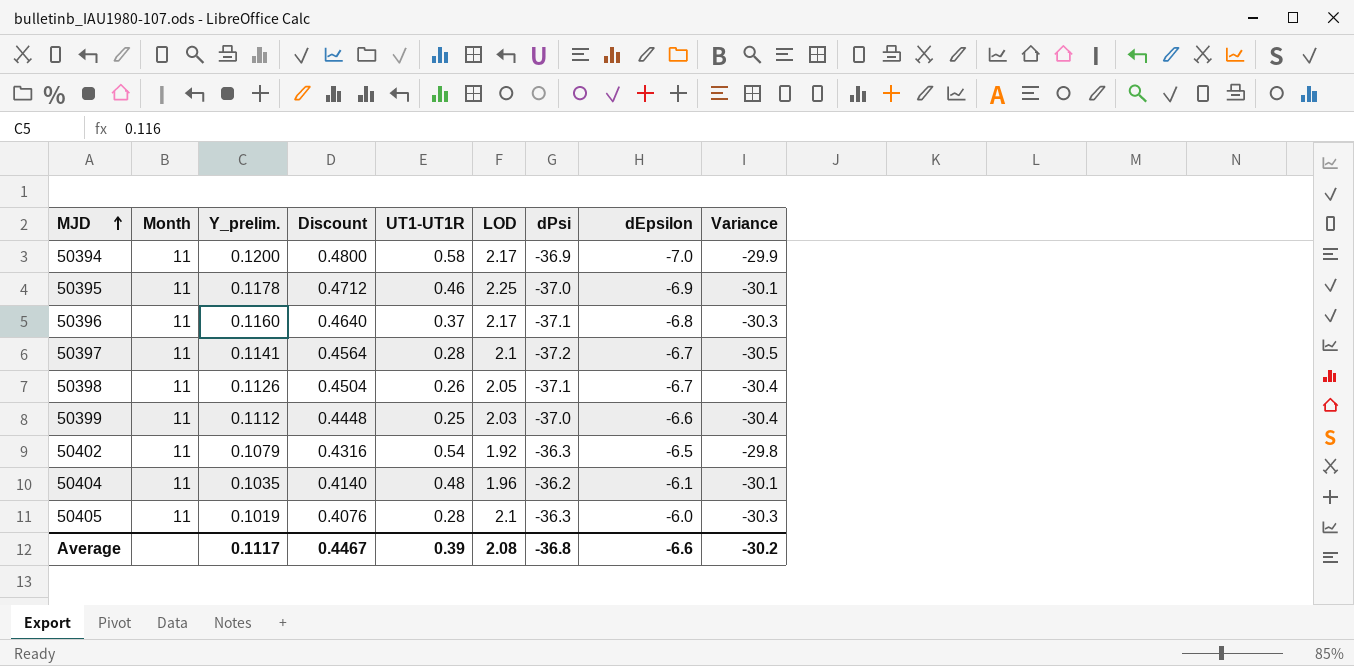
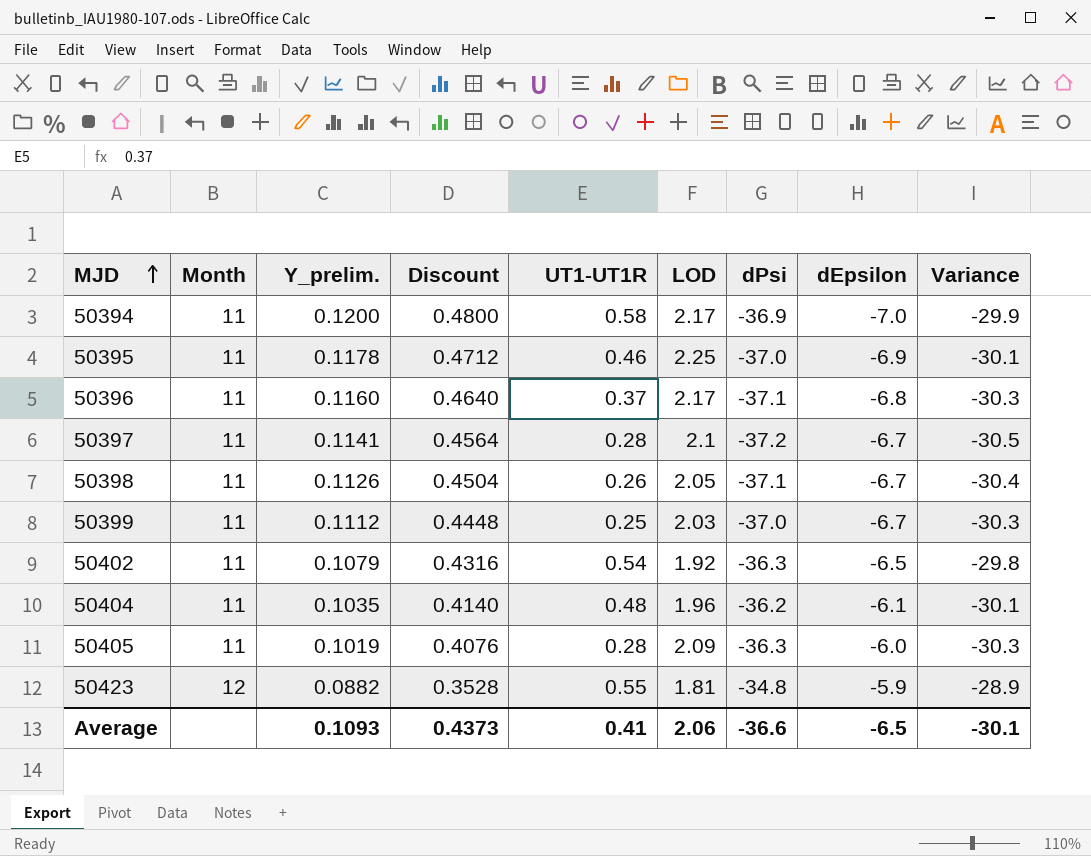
50399 | dEpsilon: -6.6 -> -6.7
50399 | Variance: -30.4 -> -30.3
50405 | LOD: 2.1 -> 2.09
row 50423: none -> 12 | 0.0882 | 0.3528 | 0.55 | 1.81 | -34.8 | -5.9 | -28.9
Average | Y_prelim.: 0.1117 -> 0.1093
Average | Discount: 0.4467 -> 0.4373
Average | UT1-UT1R: 0.39 -> 0.41
Average | LOD: 2.08 -> 2.06
Average | dPsi: -36.8 -> -36.6
Average | dEpsilon: -6.6 -> -6.5
Average | Variance: -30.2 -> -30.1

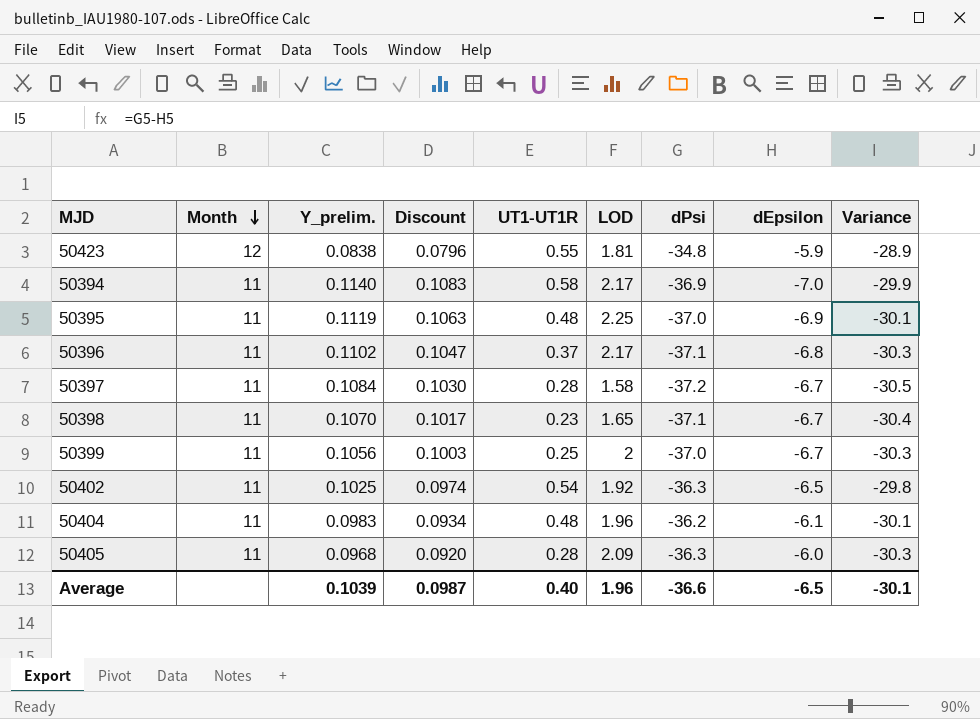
row order: MJD ascending -> Month descending
column Discount | formula: [Y_prelim.] * 4 -> [Y_prelim.] * 0.95
50423 | Y_prelim.: 0.0882 -> 0.0838
50394 | Y_prelim.: 0.1200 -> 0.1140
50395 | Y_prelim.: 0.1178 -> 0.1119
50395 | UT1-UT1R: 0.46 -> 0.48
50396 | Y_prelim.: 0.1160 -> 0.1102
50397 | Y_prelim.: 0.1141 -> 0.1084
50397 | LOD: 2.1 -> 1.58
50398 | Y_prelim.: 0.1126 -> 0.1070
50398 | UT1-UT1R: 0.26 -> 0.23
50398 | LOD: 2.05 -> 1.65
50399 | Y_prelim.: 0.1112 -> 0.1056
50399 | LOD: 2.03 -> 2
50402 | Y_prelim.: 0.1079 -> 0.1025
50404 | Y_prelim.: 0.1035 -> 0.0983
50405 | Y_prelim.: 0.1019 -> 0.0968
Average | Y_prelim.: 0.1093 -> 0.1039
Average | Discount: 0.4373 -> 0.0987
Average | UT1-UT1R: 0.41 -> 0.40
Average | LOD: 2.06 -> 1.96

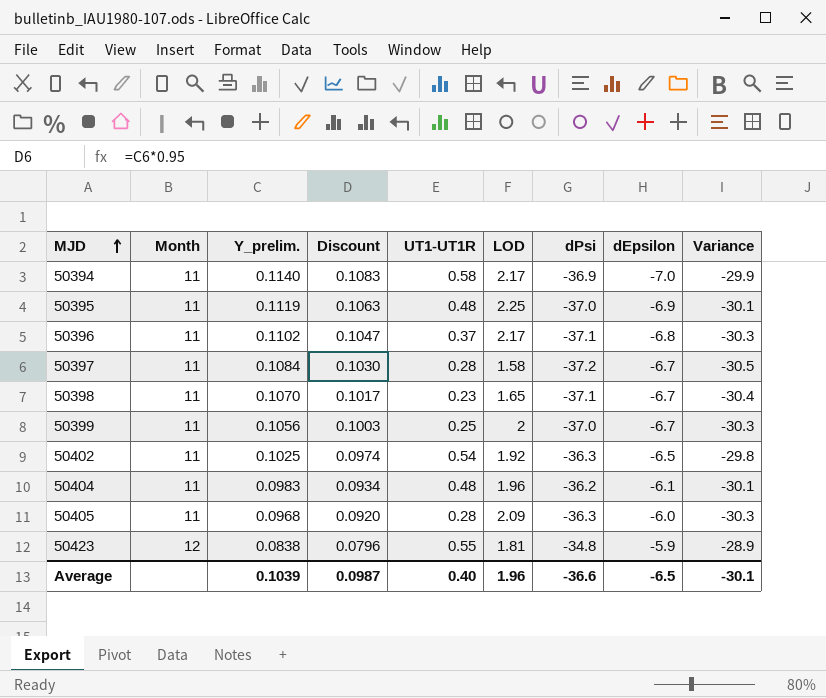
row order: Month descending -> MJD ascending

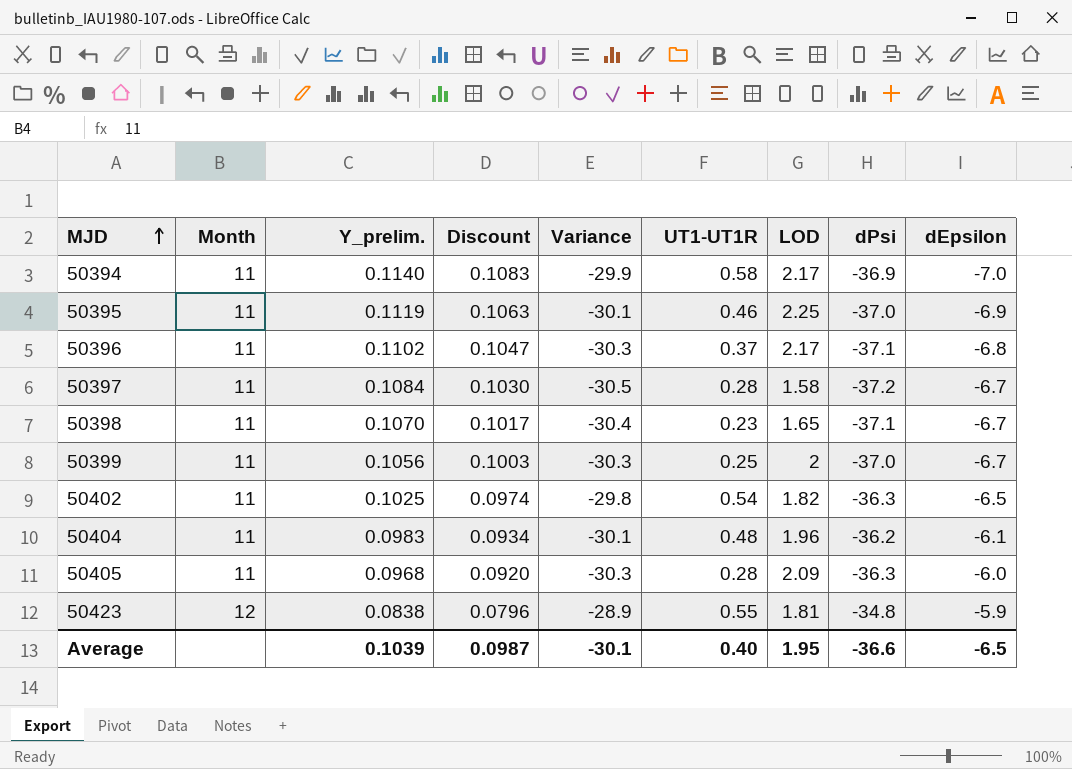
column Variance | position: 9 -> 5
50395 | UT1-UT1R: 0.48 -> 0.46
50402 | LOD: 1.92 -> 1.82
Average | LOD: 1.96 -> 1.95

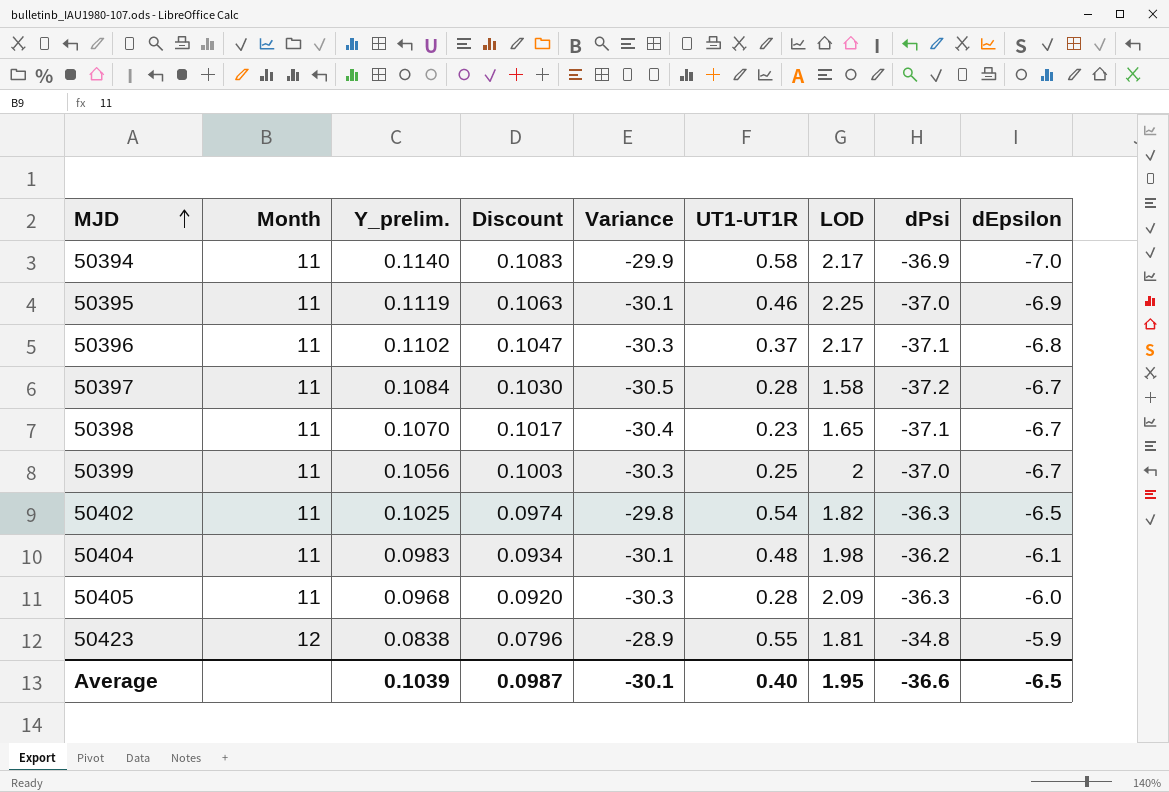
50404 | LOD: 1.96 -> 1.98

